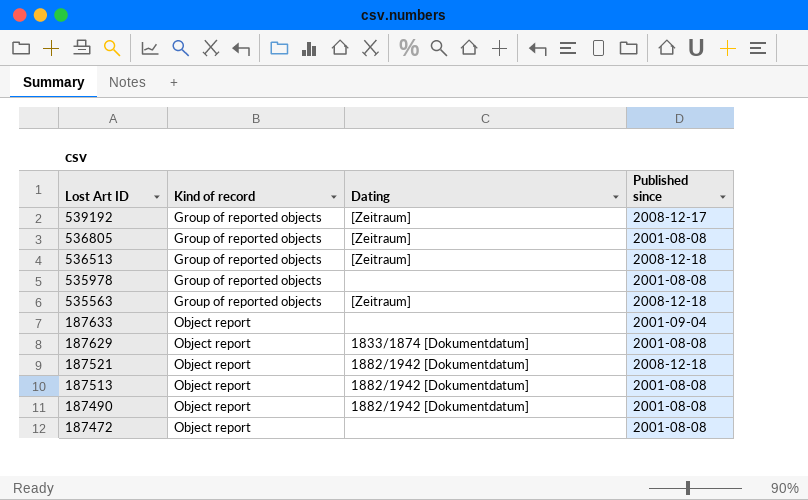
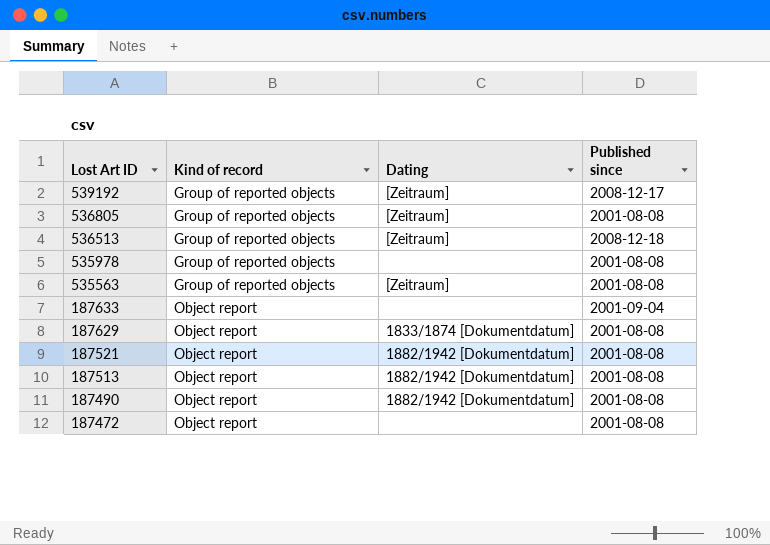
535563 | Published since: 2008-12-18 -> 2001-08-08
187521 | Published since: 2008-12-18 -> 2001-08-08

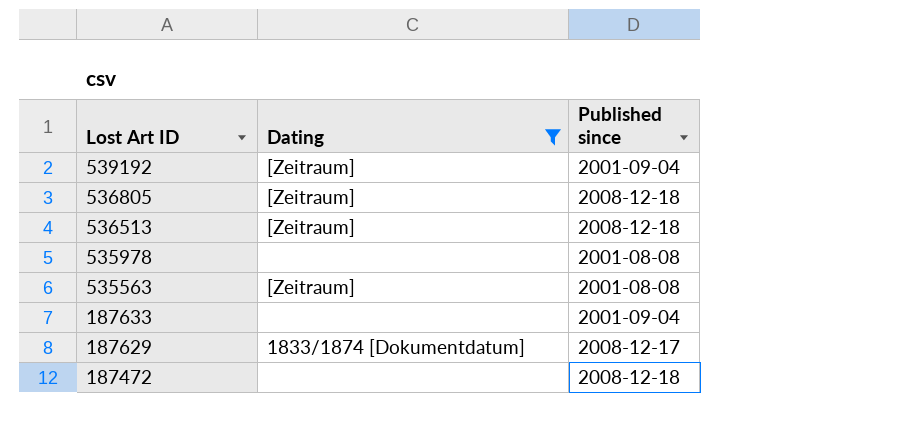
filter: none -> Dating != 1882/1942 [Dokumentdatum]
column Kind of record | position: 2 -> none
539192 | Published since: 2008-12-17 -> 2001-09-04
536805 | Published since: 2001-08-08 -> 2008-12-18
187629 | Published since: 2001-08-08 -> 2008-12-17
187472 | Published since: 2001-08-08 -> 2008-12-18

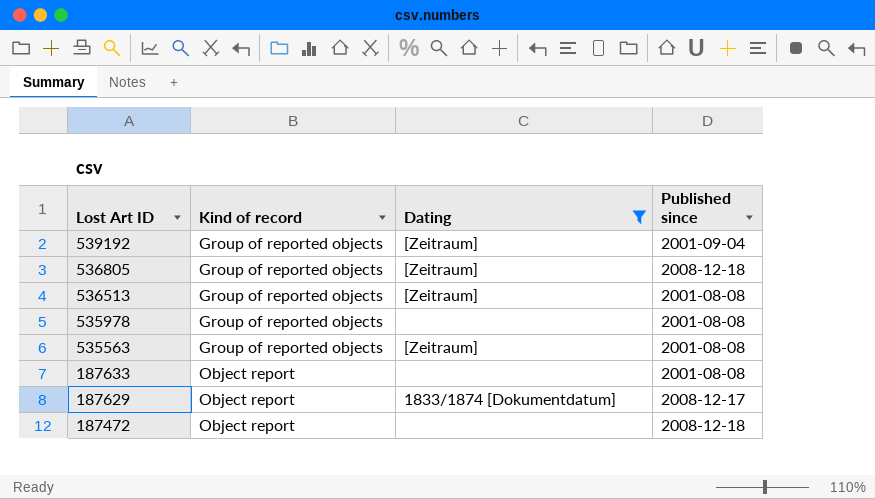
column Kind of record | position: none -> 2
536513 | Published since: 2008-12-18 -> 2001-08-08
187633 | Published since: 2001-09-04 -> 2001-08-08

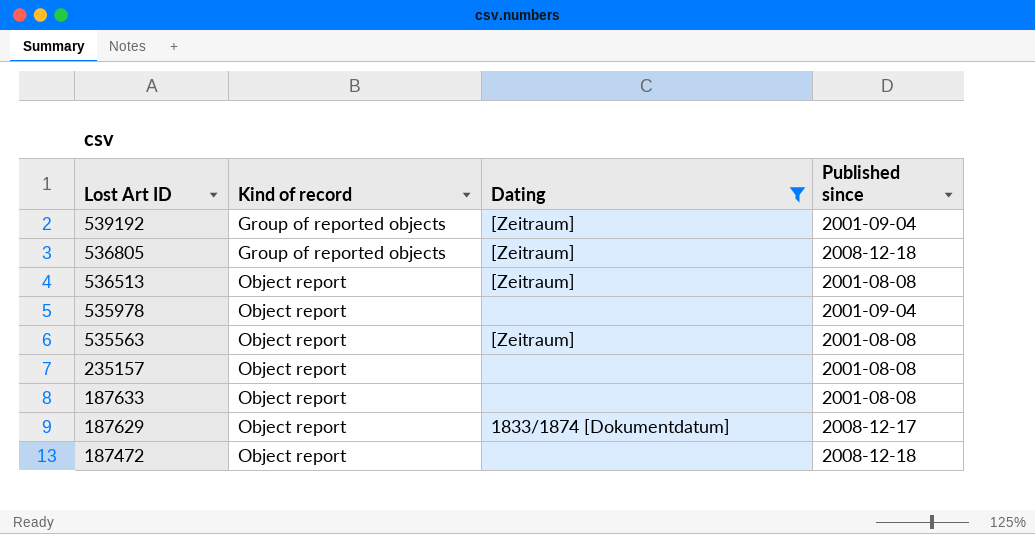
536513 | Kind of record: Group of reported objects -> Object report
535978 | Kind of record: Group of reported objects -> Object report
535978 | Published since: 2001-08-08 -> 2001-09-04
535563 | Kind of record: Group of reported objects -> Object report
row 235157: none -> Object report | none | 2001-08-08

